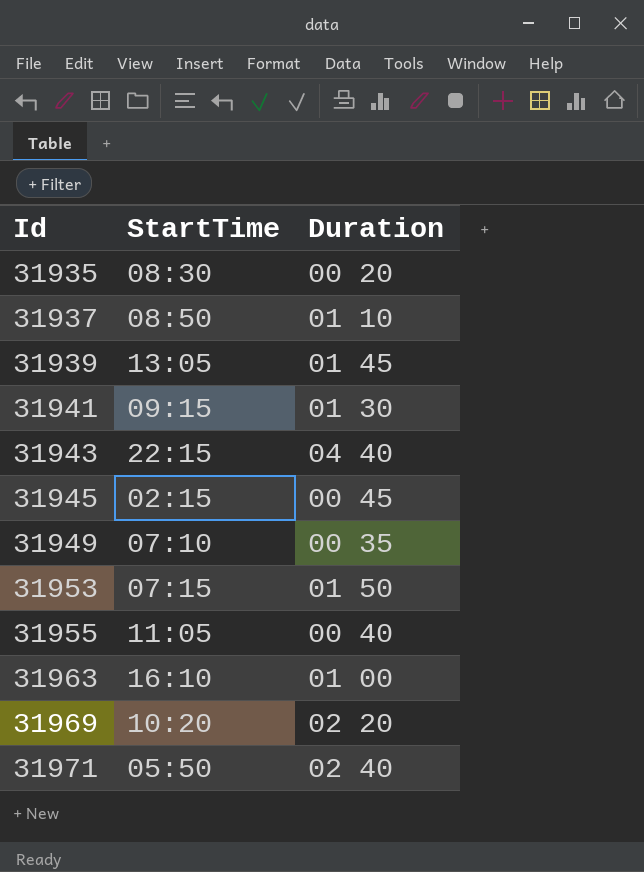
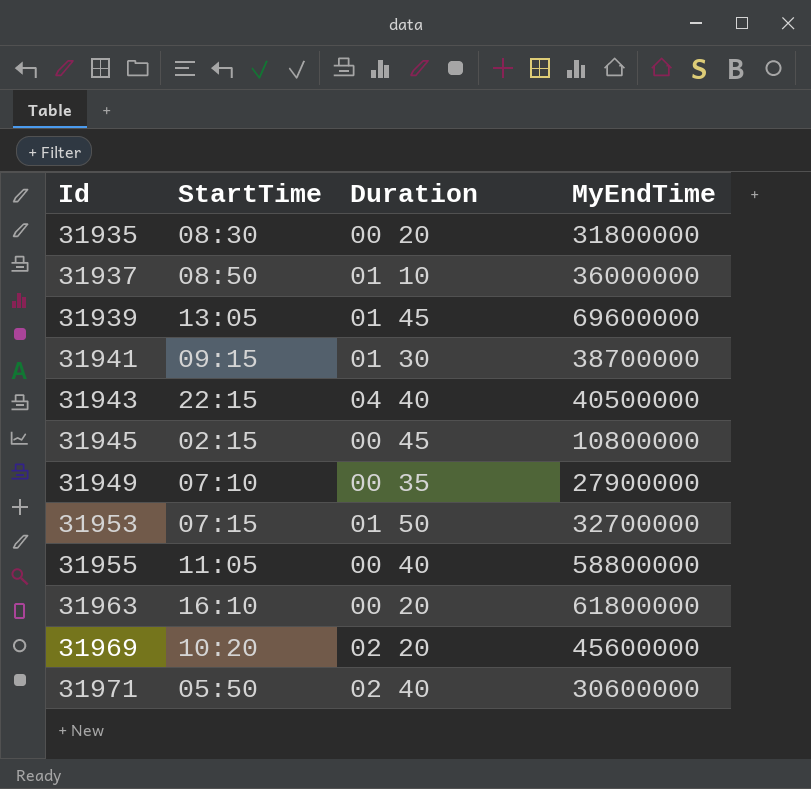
column MyEndTime | position: none -> 4
31963 | Duration: 01 00 -> 00 20

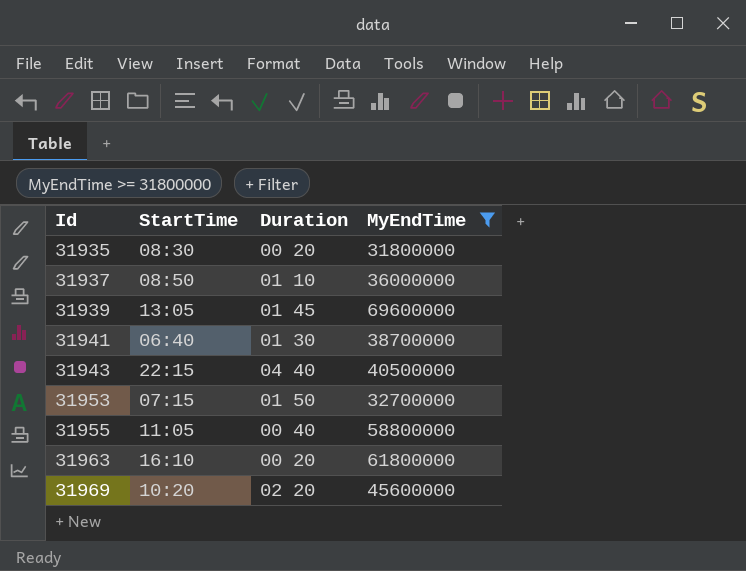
filter: none -> MyEndTime >= 31800000
31941 | StartTime: 09:15 -> 06:40

